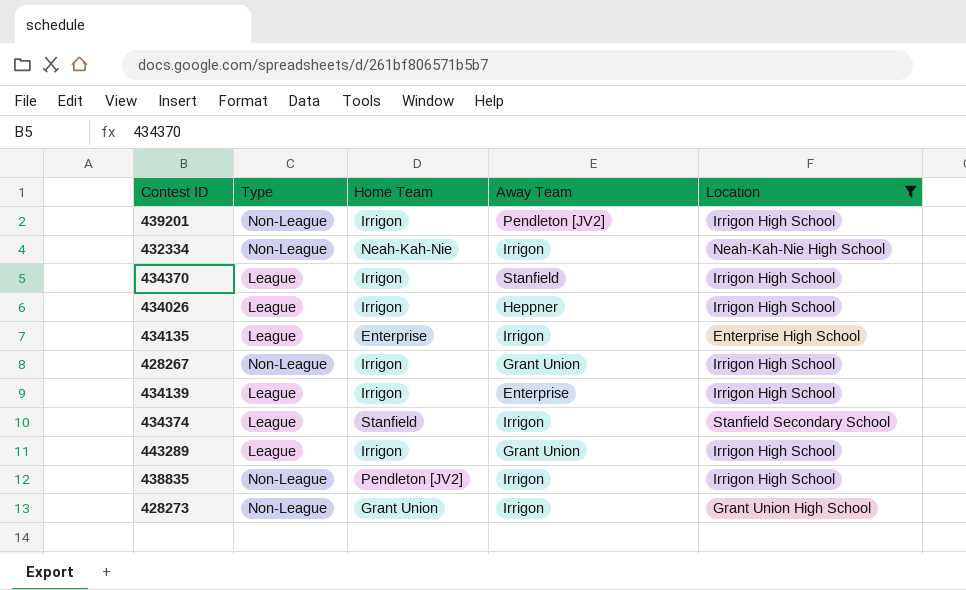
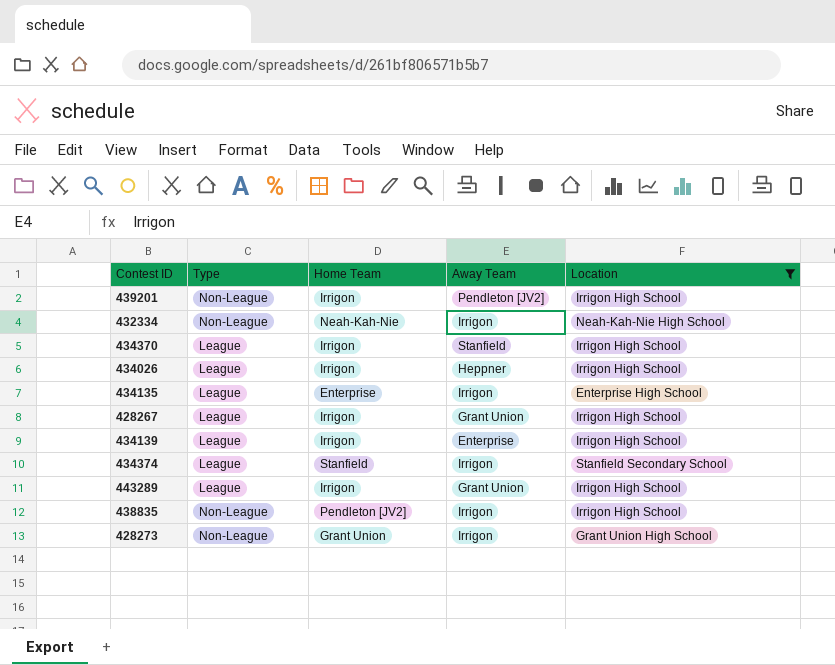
428267 | Type: Non-League -> League

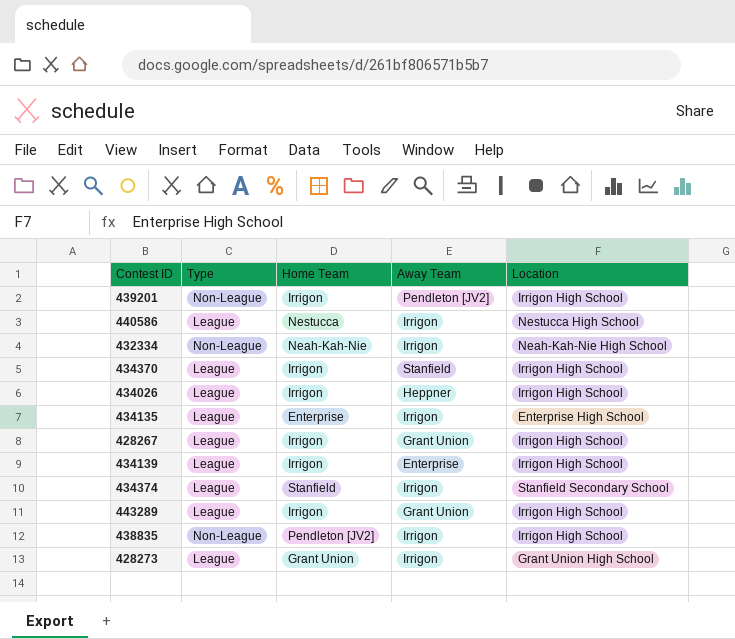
filter: Location != Nestucca High School -> none
428273 | Type: Non-League -> League

